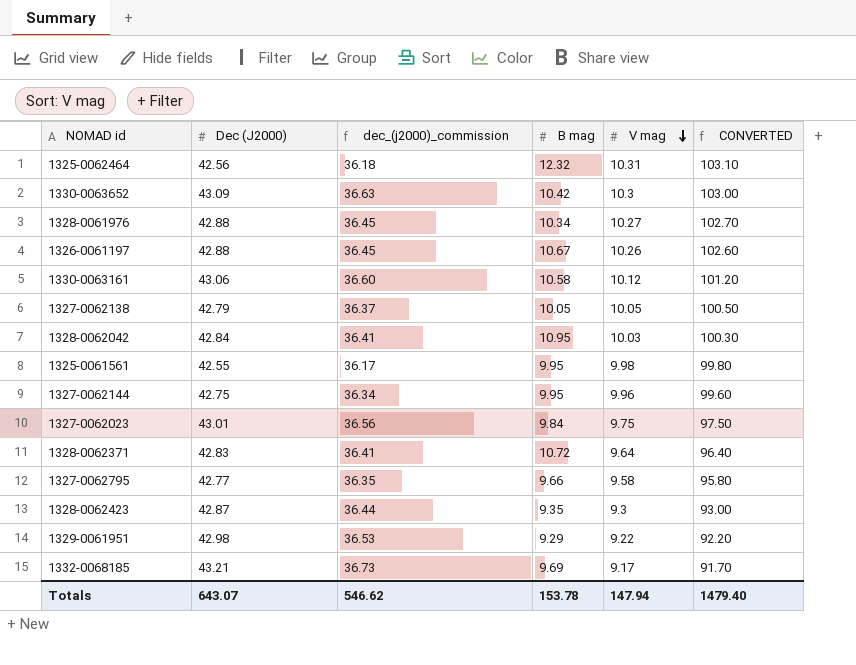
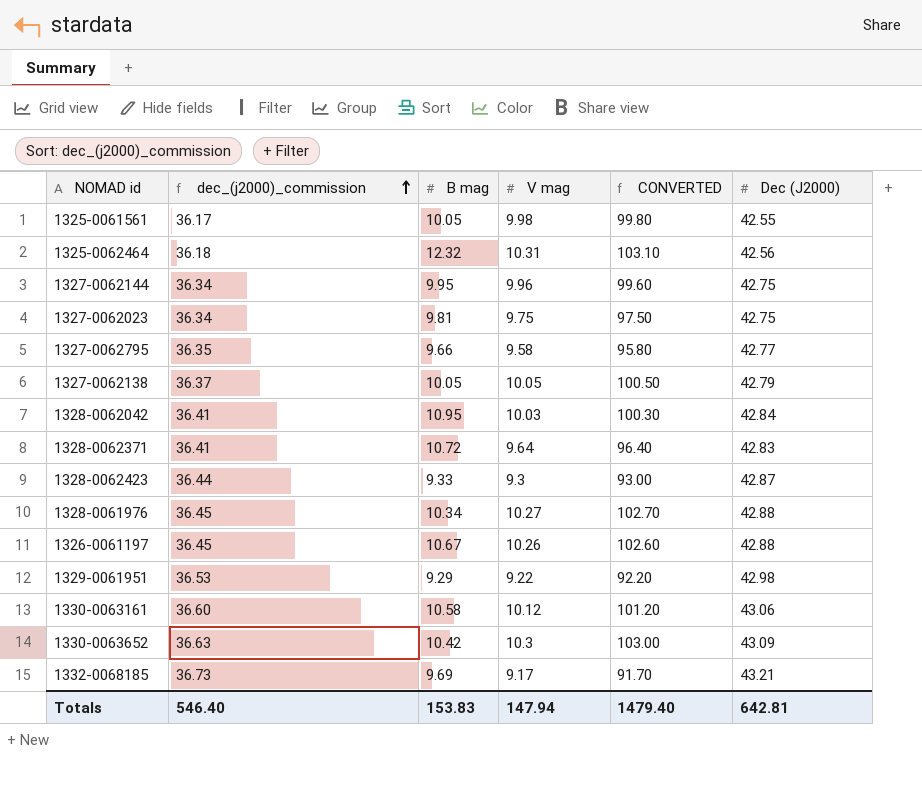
row order: V mag descending -> dec_(j2000)_commission ascending
column Dec (J2000) | position: 2 -> 6
1325-0061561 | B mag: 9.95 -> 10.05
1327-0062023 | dec_(j2000)_commission: 36.56 -> 36.34
1327-0062023 | B mag: 9.84 -> 9.81
1327-0062023 | Dec (J2000): 43.01 -> 42.75
1328-0062423 | B mag: 9.35 -> 9.33
Totals | dec_(j2000)_commission: 546.62 -> 546.40
Totals | B mag: 153.78 -> 153.83
Totals | Dec (J2000): 643.07 -> 642.81

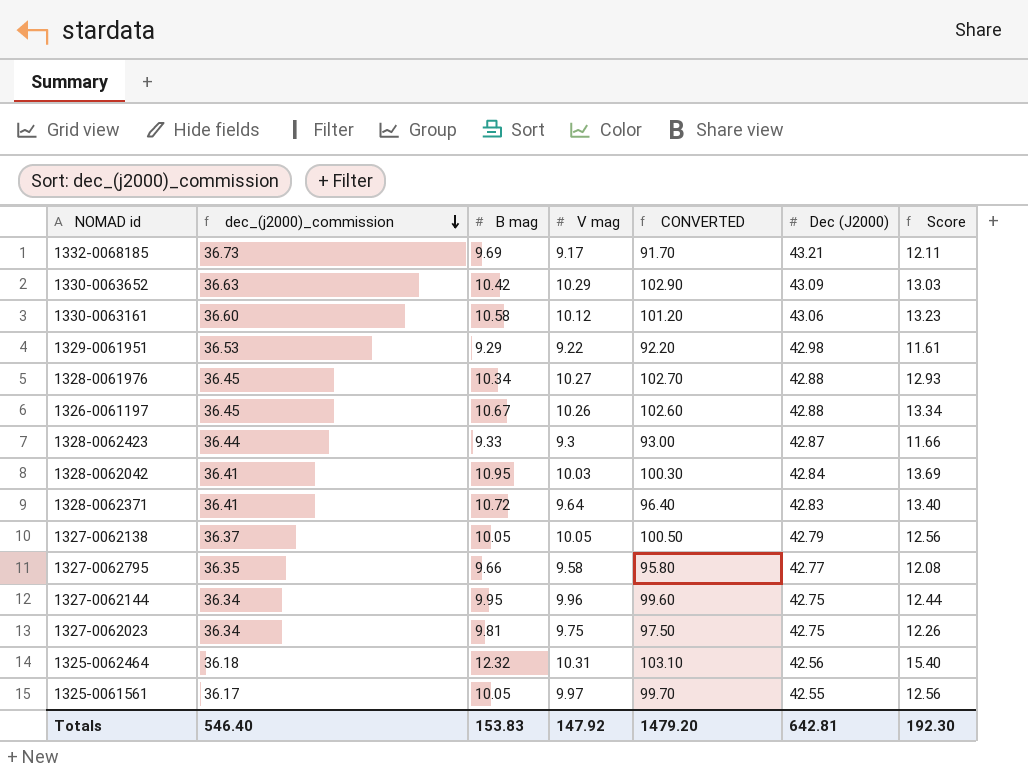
row order: dec_(j2000)_commission ascending -> dec_(j2000)_commission descending
column Score | formula: none -> [B mag] * 1.25
1330-0063652 | V mag: 10.3 -> 10.29
1330-0063652 | CONVERTED: 103.00 -> 102.90
1325-0061561 | V mag: 9.98 -> 9.97
1325-0061561 | CONVERTED: 99.80 -> 99.70
Totals | V mag: 147.94 -> 147.92
Totals | CONVERTED: 1479.40 -> 1479.20

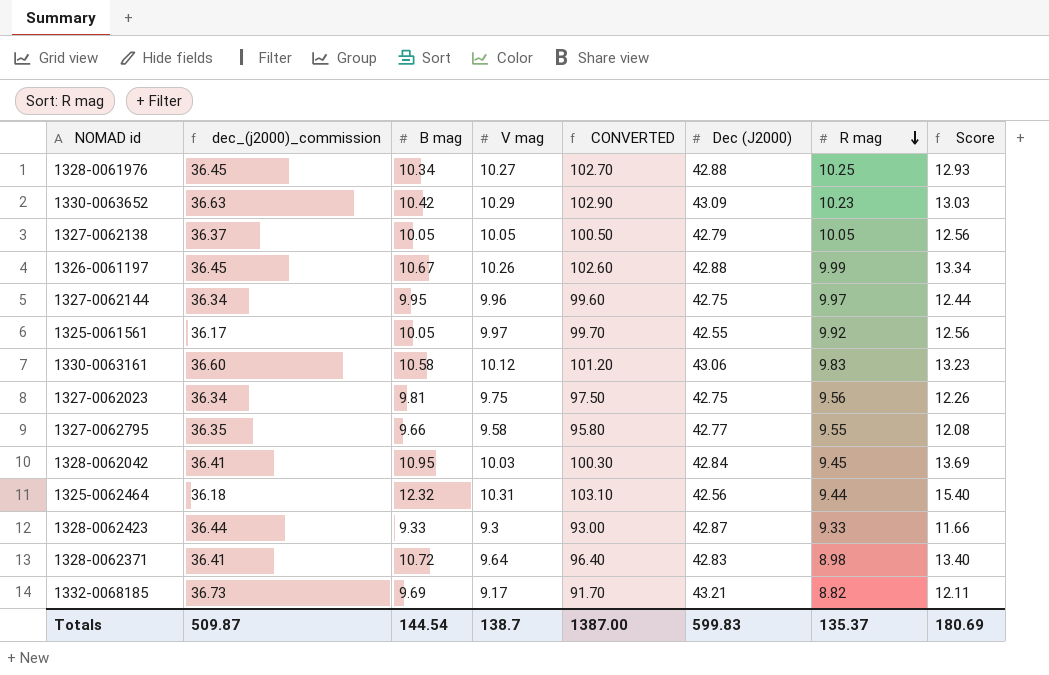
row order: dec_(j2000)_commission descending -> R mag descending
column R mag | position: none -> 7
row 1329-0061951: 36.53 | 9.29 | 9.22 | 92.20 | 42.98 | 11.61 -> none
Totals | dec_(j2000)_commission: 546.40 -> 509.87
Totals | B mag: 153.83 -> 144.54
Totals | V mag: 147.92 -> 138.7
Totals | CONVERTED: 1479.20 -> 1387.00
Totals | Dec (J2000): 642.81 -> 599.83
Totals | Score: 192.30 -> 180.69

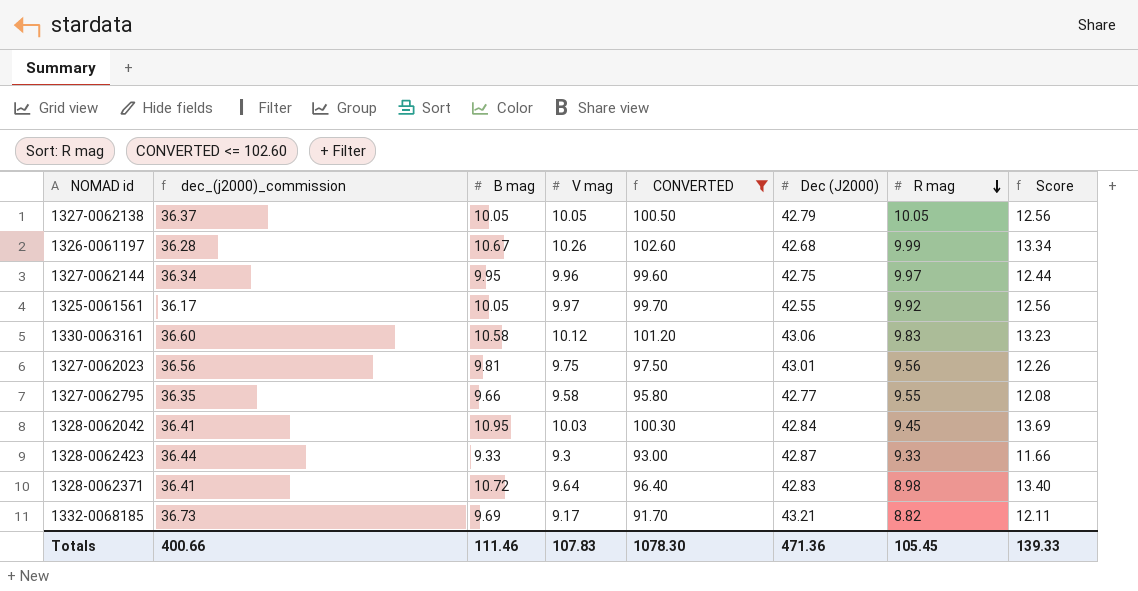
filter: none -> CONVERTED <= 102.60
1326-0061197 | dec_(j2000)_commission: 36.45 -> 36.28
1326-0061197 | Dec (J2000): 42.88 -> 42.68
1327-0062023 | dec_(j2000)_commission: 36.34 -> 36.56
1327-0062023 | Dec (J2000): 42.75 -> 43.01
Totals | dec_(j2000)_commission: 509.87 -> 400.66
Totals | B mag: 144.54 -> 111.46
Totals | V mag: 138.7 -> 107.83
Totals | CONVERTED: 1387.00 -> 1078.30
Totals | Dec (J2000): 599.83 -> 471.36
Totals | R mag: 135.37 -> 105.45
Totals | Score: 180.69 -> 139.33

